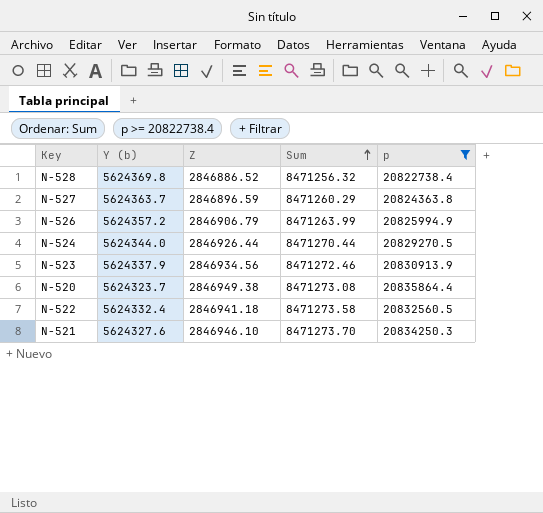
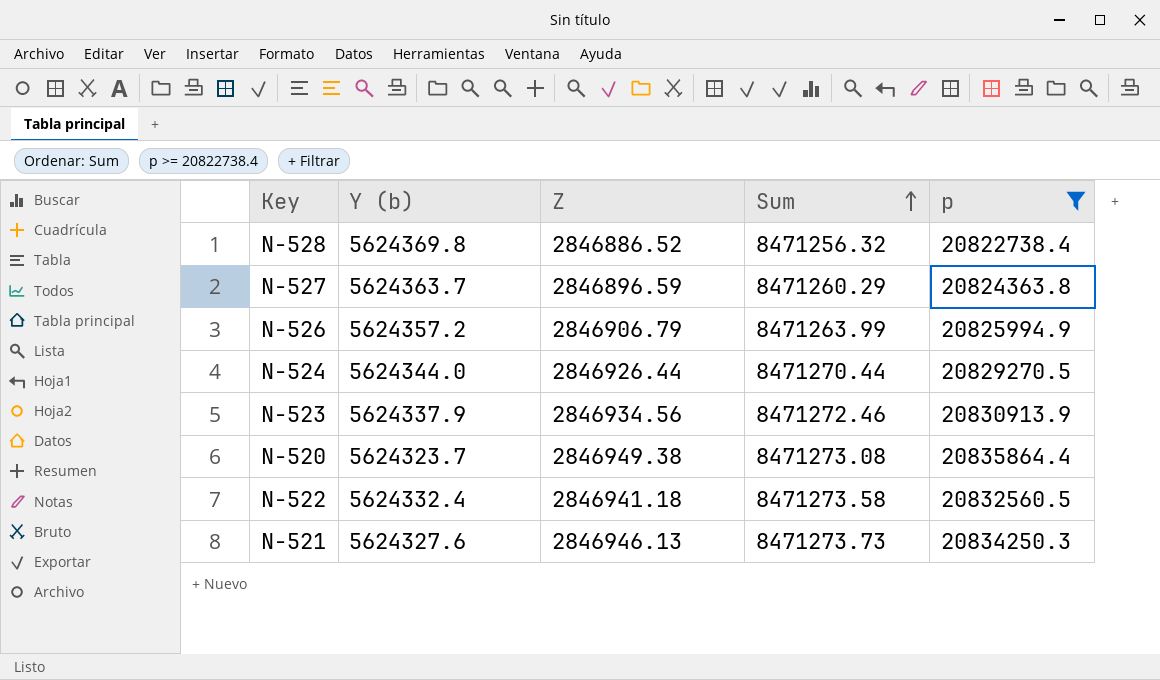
N-521 | Z: 2846946.10 -> 2846946.13
N-521 | Sum: 8471273.70 -> 8471273.73

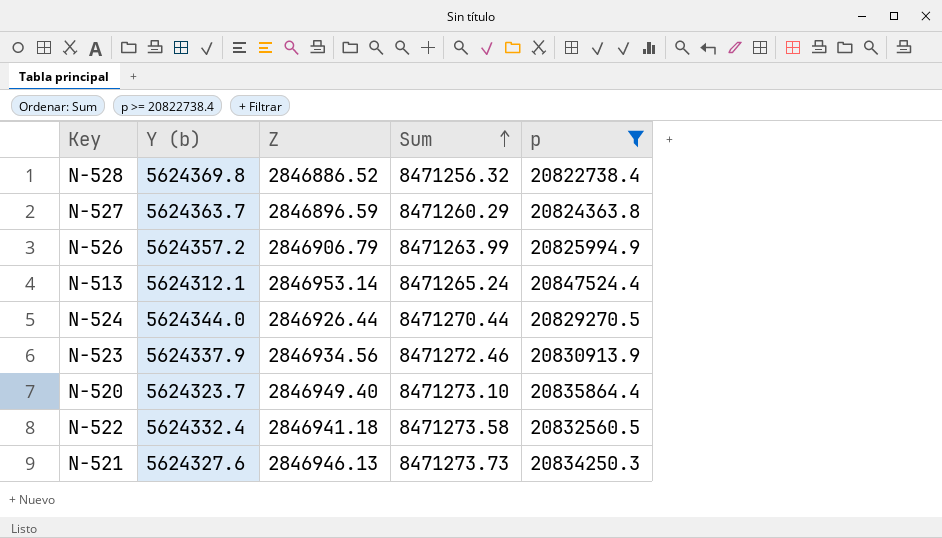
row N-513: none -> 5624312.1 | 2846953.14 | 8471265.24 | 20847524.4
N-520 | Z: 2846949.38 -> 2846949.40
N-520 | Sum: 8471273.08 -> 8471273.10

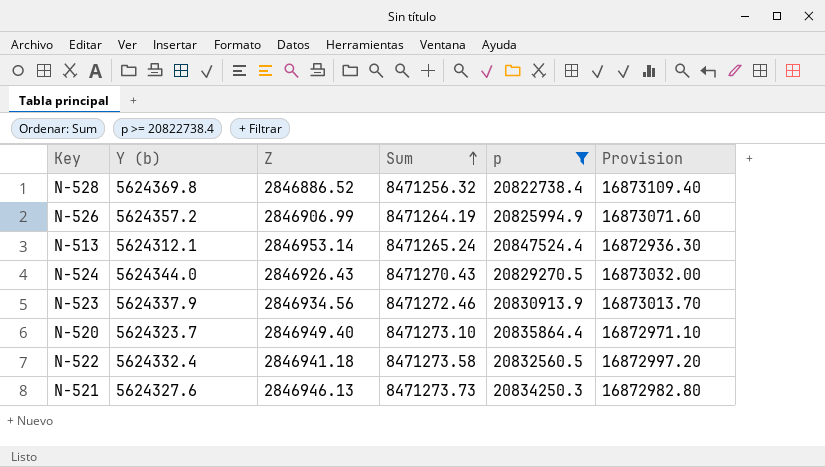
column Provision | formula: none -> [Y (b)] * 3
row N-527: 5624363.7 | 2846896.59 | 8471260.29 | 20824363.8 -> none
N-526 | Z: 2846906.79 -> 2846906.99
N-526 | Sum: 8471263.99 -> 8471264.19
N-524 | Z: 2846926.44 -> 2846926.43
N-524 | Sum: 8471270.44 -> 8471270.43

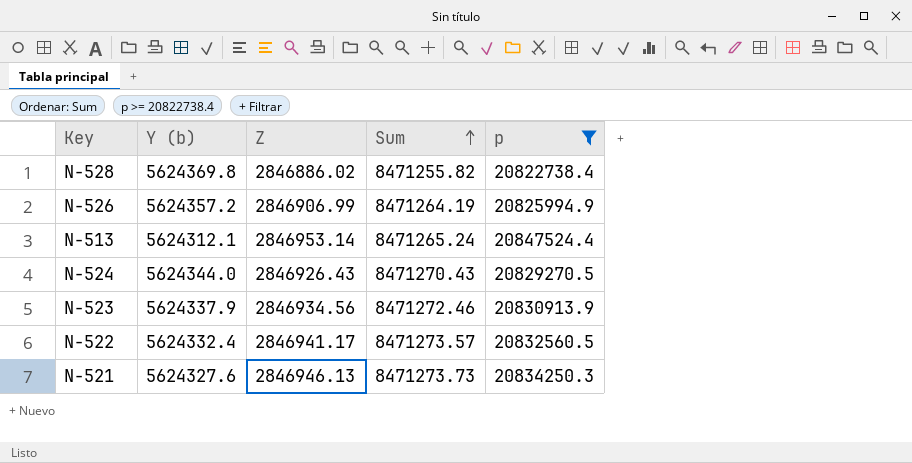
column Provision | formula: [Y (b)] * 3 -> none
row N-520: 5624323.7 | 2846949.40 | 8471273.10 | 20835864.4 | 16872971.10 -> none
N-528 | Z: 2846886.52 -> 2846886.02
N-528 | Sum: 8471256.32 -> 8471255.82
N-522 | Z: 2846941.18 -> 2846941.17
N-522 | Sum: 8471273.58 -> 8471273.57

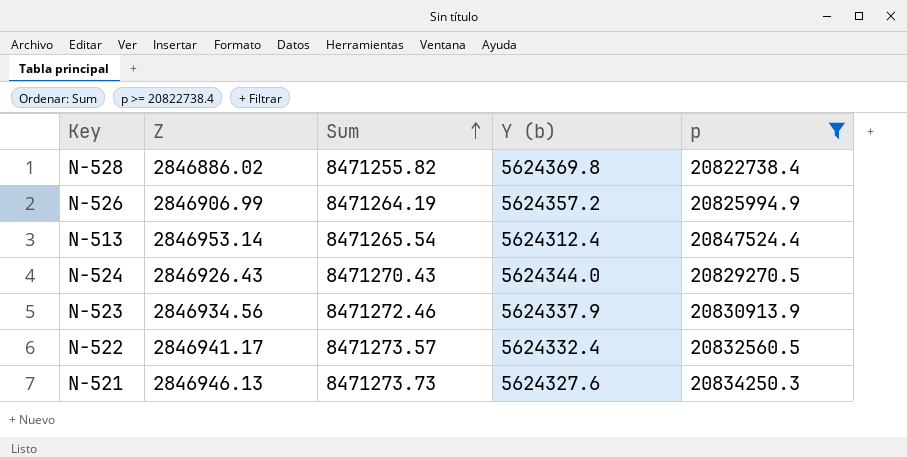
column Y (b) | position: 2 -> 4
N-513 | Sum: 8471265.24 -> 8471265.54
N-513 | Y (b): 5624312.1 -> 5624312.4

